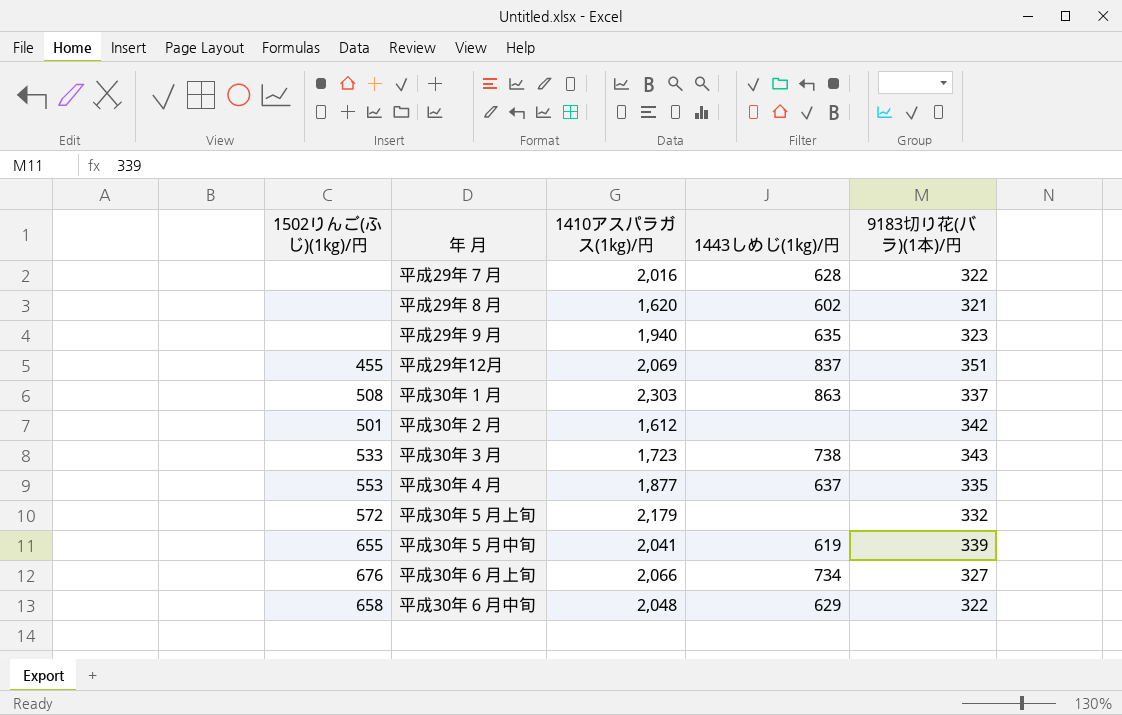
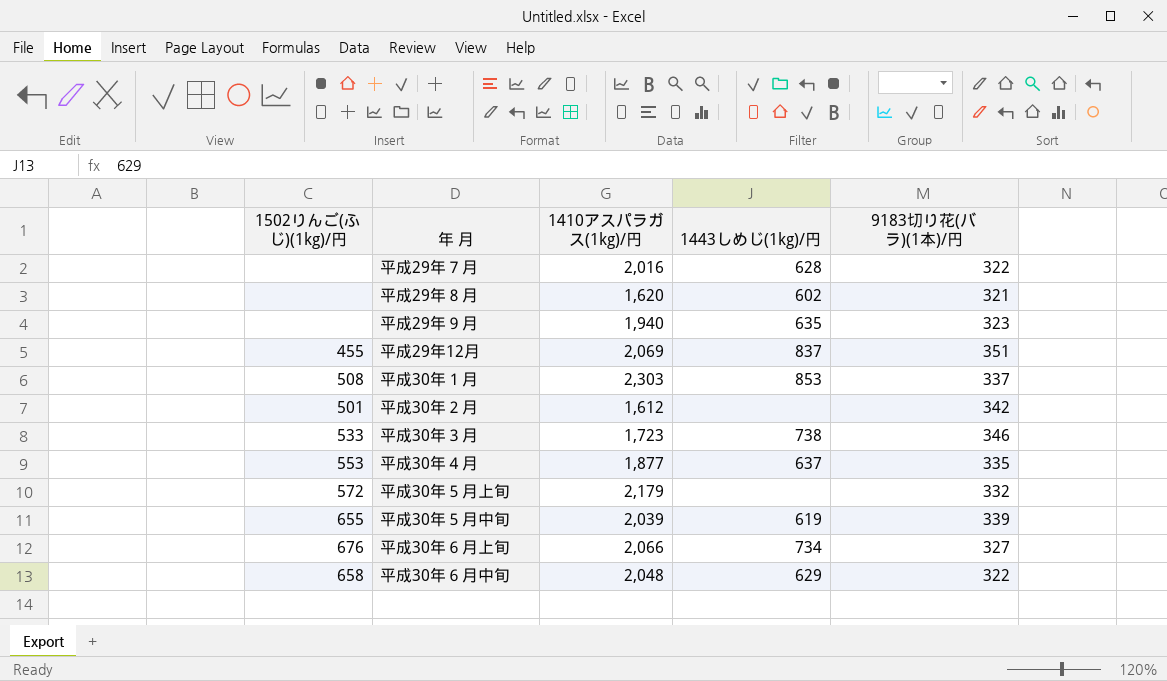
平成30年１月 | 1443しめじ(1kg)/円: 863 -> 853
平成30年３月 | 9183切り花(バラ)(1本)/円: 343 -> 346
平成30年５月中旬 | 1410アスパラガス(1kg)/円: 2,041 -> 2,039

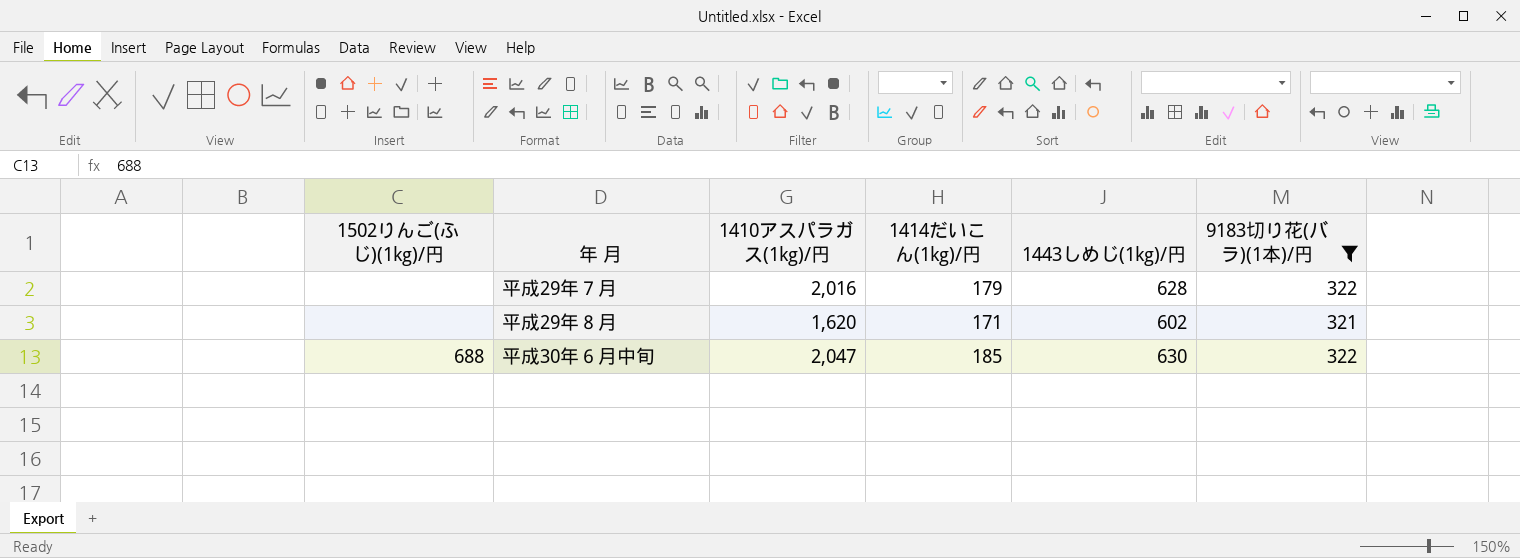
filter: none -> 9183切り花(バラ)(1本)/円 <= 322
column 1414だいこん(1kg)/円 | position: none -> 4
平成30年６月中旬 | 1502りんご(ふじ)(1kg)/円: 658 -> 688
平成30年６月中旬 | 1410アスパラガス(1kg)/円: 2,048 -> 2,047
平成30年６月中旬 | 1443しめじ(1kg)/円: 629 -> 630

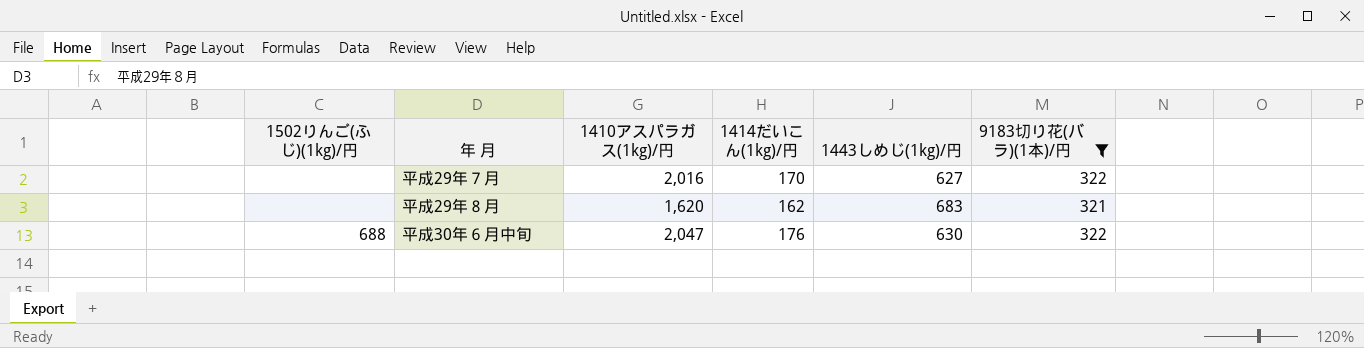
平成29年７月 | 1414だいこん(1kg)/円: 179 -> 170
平成29年７月 | 1443しめじ(1kg)/円: 628 -> 627
平成29年８月 | 1414だいこん(1kg)/円: 171 -> 162
平成29年８月 | 1443しめじ(1kg)/円: 602 -> 683
平成30年６月中旬 | 1414だいこん(1kg)/円: 185 -> 176

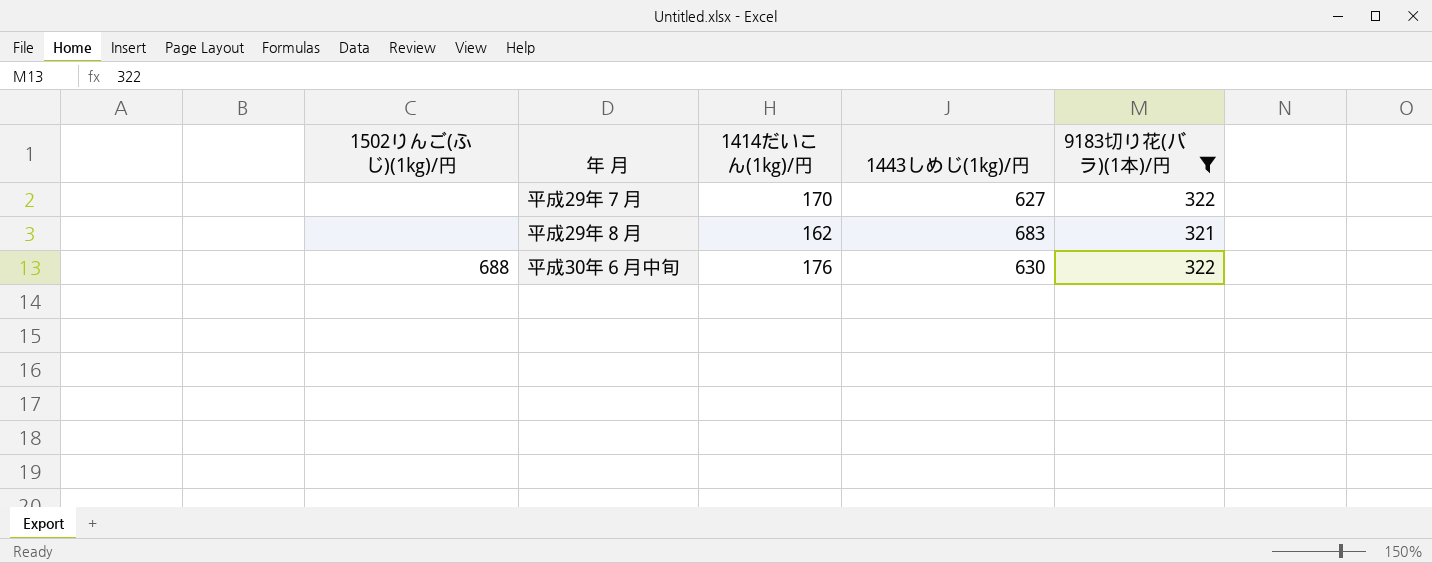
column 1410アスパラガス(1kg)/円 | position: 3 -> none

